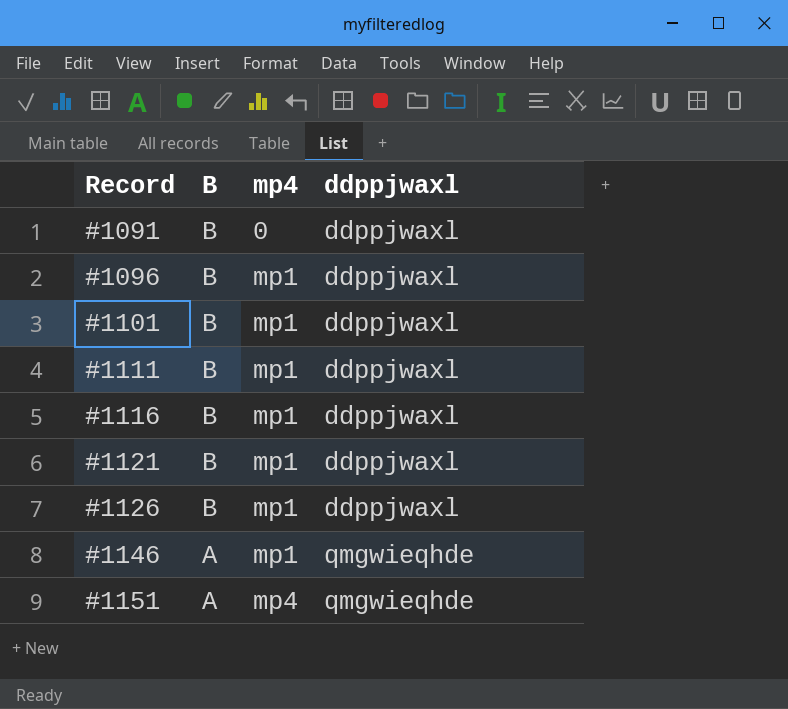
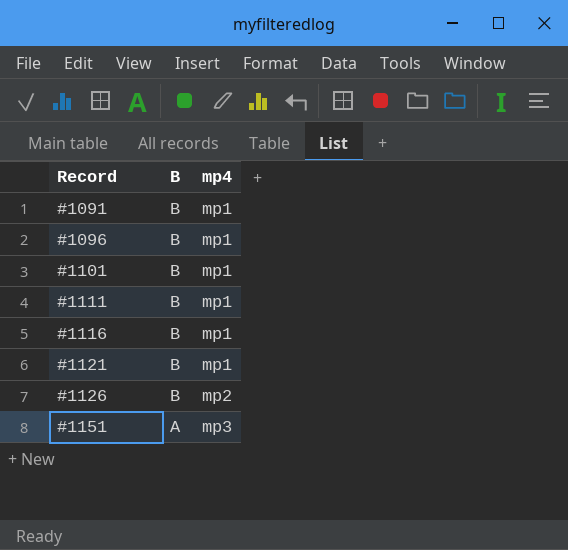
column ddppjwaxl | position: 4 -> none
row #1146: A | mp1 | qmgwieqhde -> none
#1091 | mp4: 0 -> mp1
#1126 | mp4: mp1 -> mp2
#1151 | mp4: mp4 -> mp3

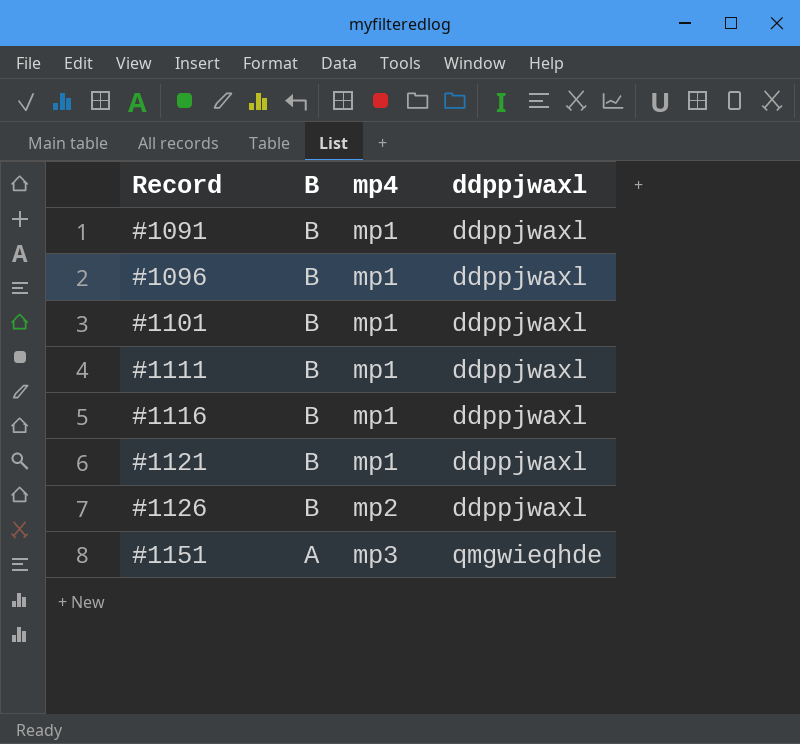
column ddppjwaxl | position: none -> 4

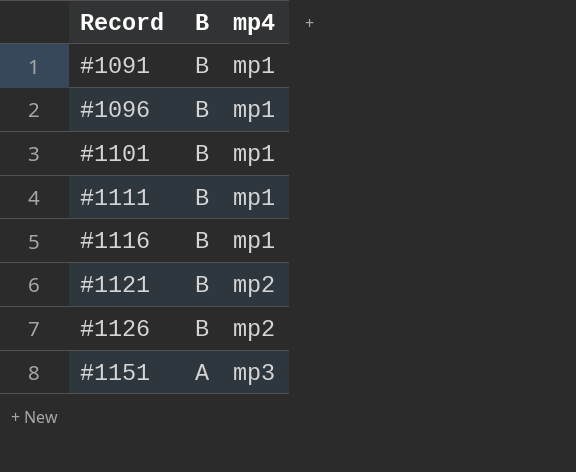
column ddppjwaxl | position: 4 -> none
#1121 | mp4: mp1 -> mp2

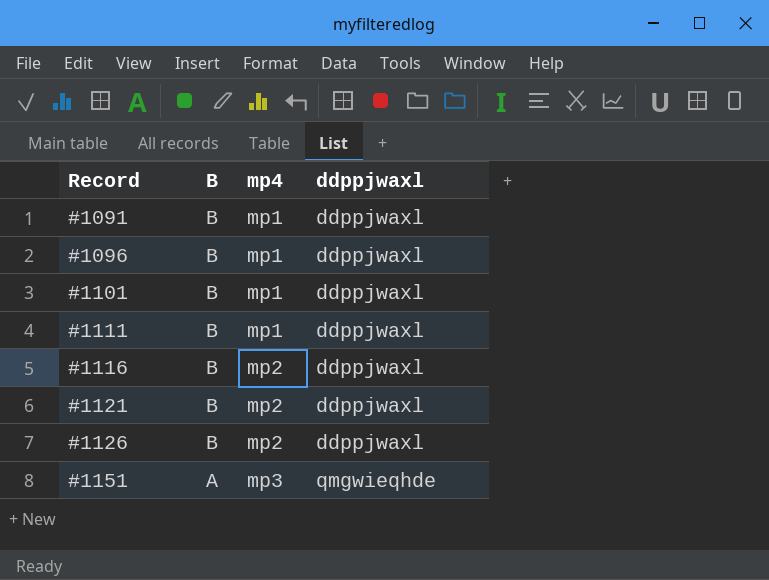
column ddppjwaxl | position: none -> 4
#1116 | mp4: mp1 -> mp2

